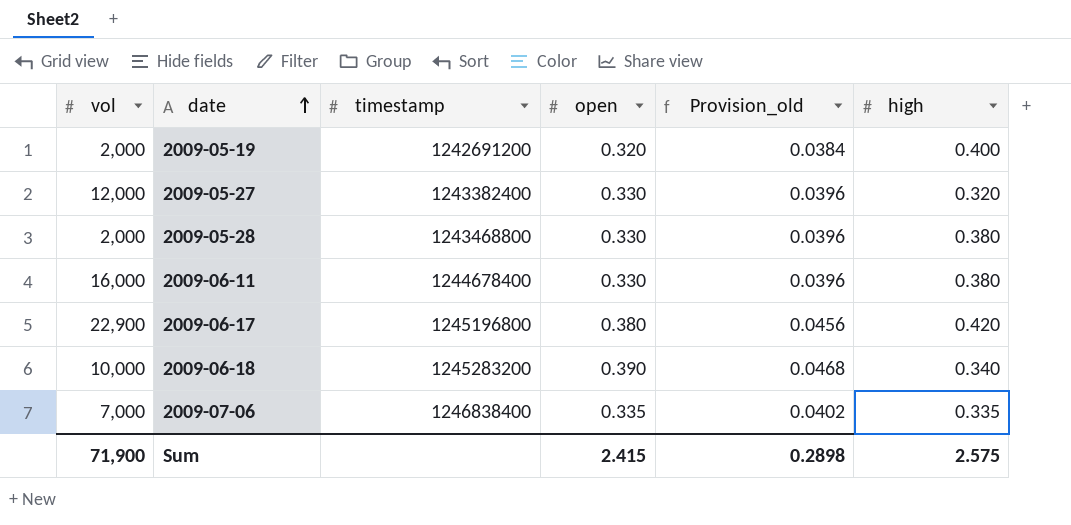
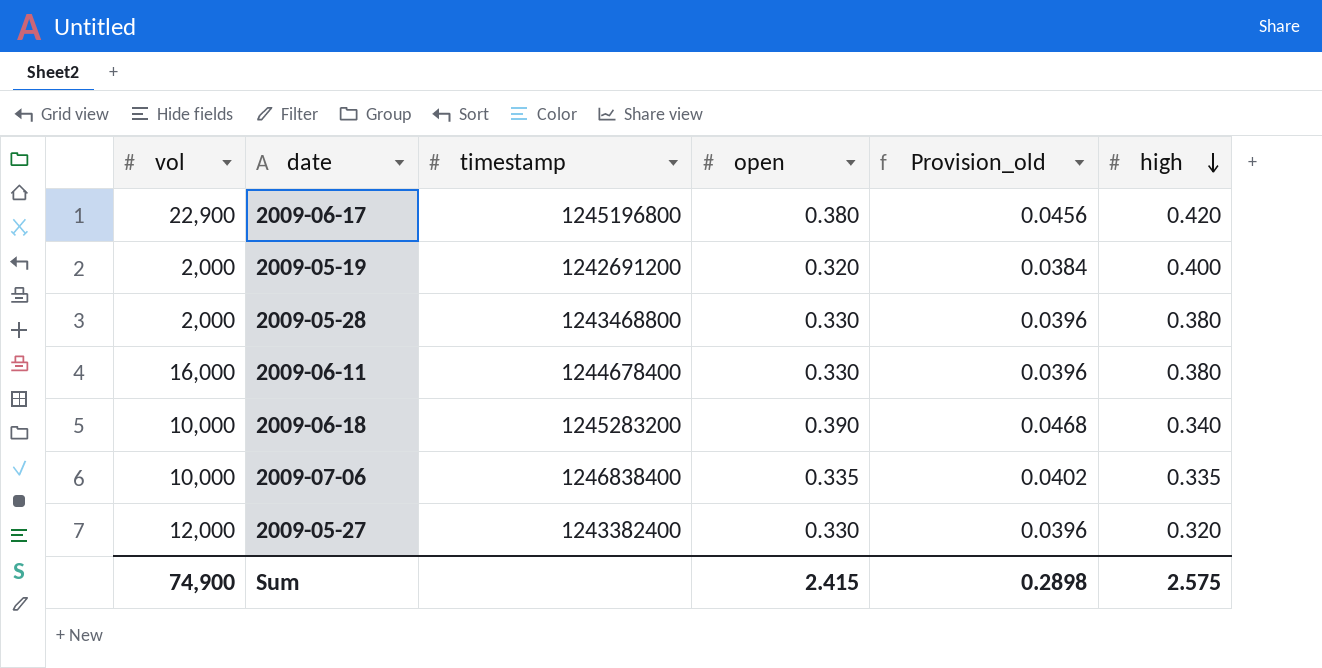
row order: date ascending -> high descending
2009-07-06 | vol: 7,000 -> 10,000
Sum | vol: 71,900 -> 74,900

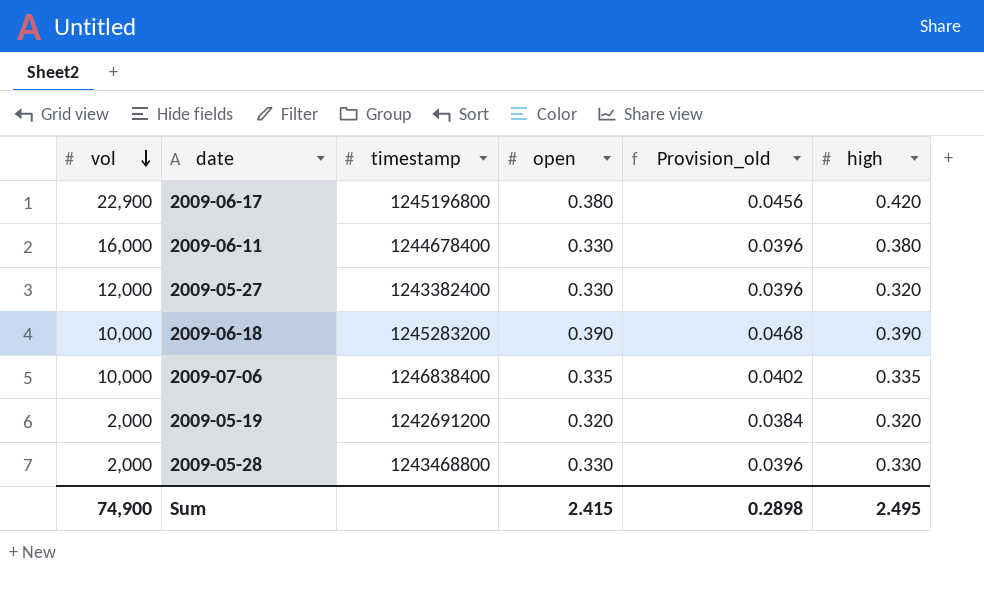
row order: high descending -> vol descending
2009-06-18 | high: 0.340 -> 0.390
2009-05-19 | high: 0.400 -> 0.320
2009-05-28 | high: 0.380 -> 0.330
Sum | high: 2.575 -> 2.495

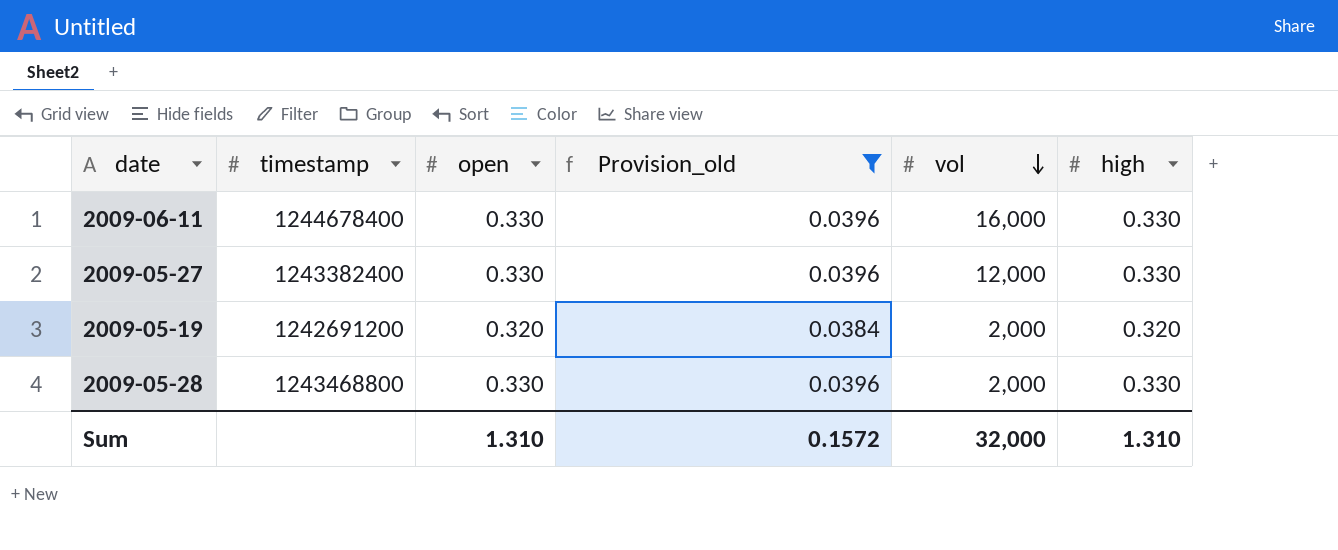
filter: none -> Provision_old <= 0.0396
column vol | position: 1 -> 5
2009-06-11 | high: 0.380 -> 0.330
2009-05-27 | high: 0.320 -> 0.330
Sum | open: 2.415 -> 1.310
Sum | Provision_old: 0.2898 -> 0.1572
Sum | vol: 74,900 -> 32,000
Sum | high: 2.495 -> 1.310

